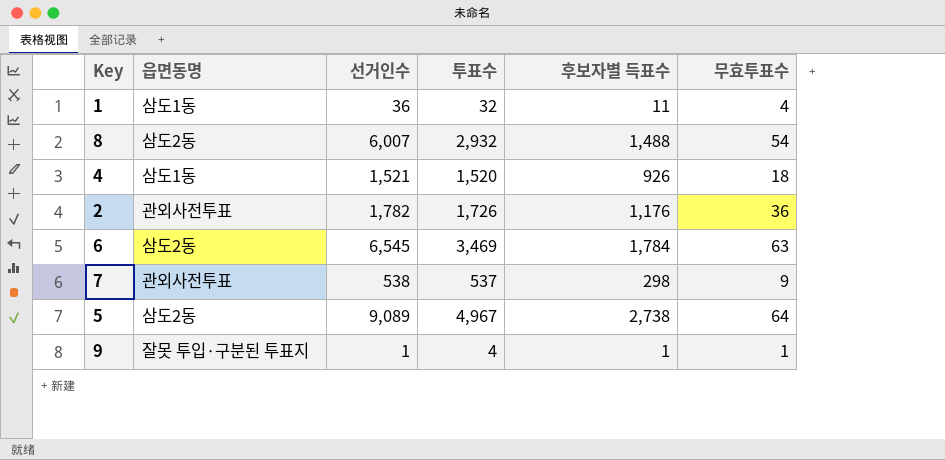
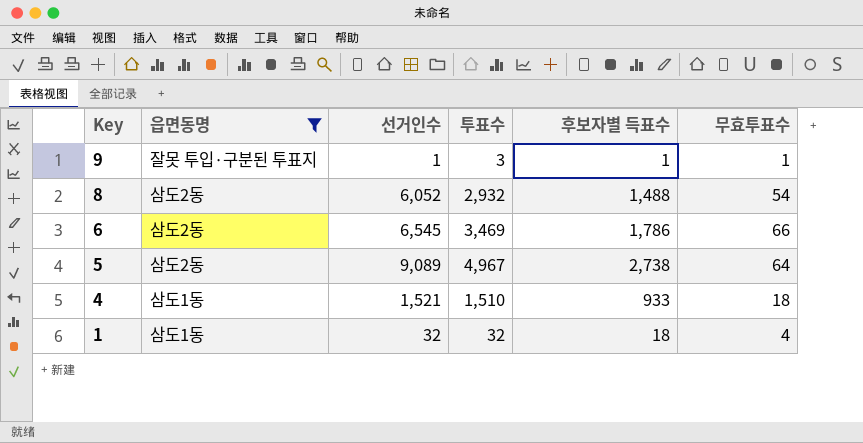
filter: none -> 읍면동명 != 관외사전투표
row order: none -> Key descending
9 | 투표수: 4 -> 3
8 | 선거인수: 6,007 -> 6,052
6 | 후보자별 득표수: 1,784 -> 1,786
6 | 무효투표수: 63 -> 66
4 | 투표수: 1,520 -> 1,510
4 | 후보자별 득표수: 926 -> 933
1 | 선거인수: 36 -> 32
1 | 후보자별 득표수: 11 -> 18

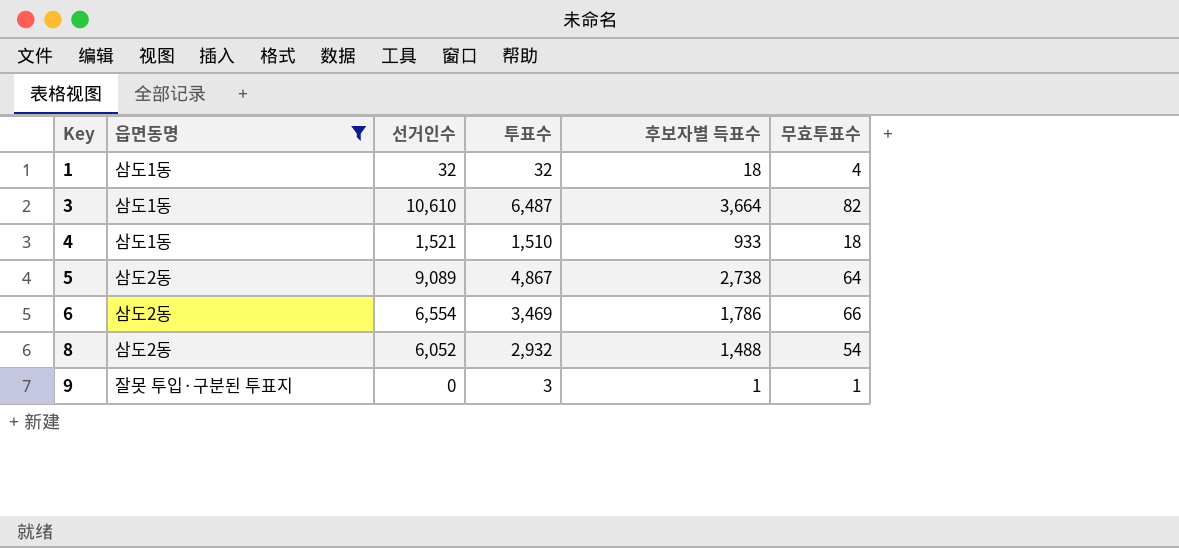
row order: Key descending -> Key ascending
row 3: none -> 삼도1동 | 10,610 | 6,487 | 3,664 | 82
5 | 투표수: 4,967 -> 4,867
6 | 선거인수: 6,545 -> 6,554
9 | 선거인수: 1 -> 0

